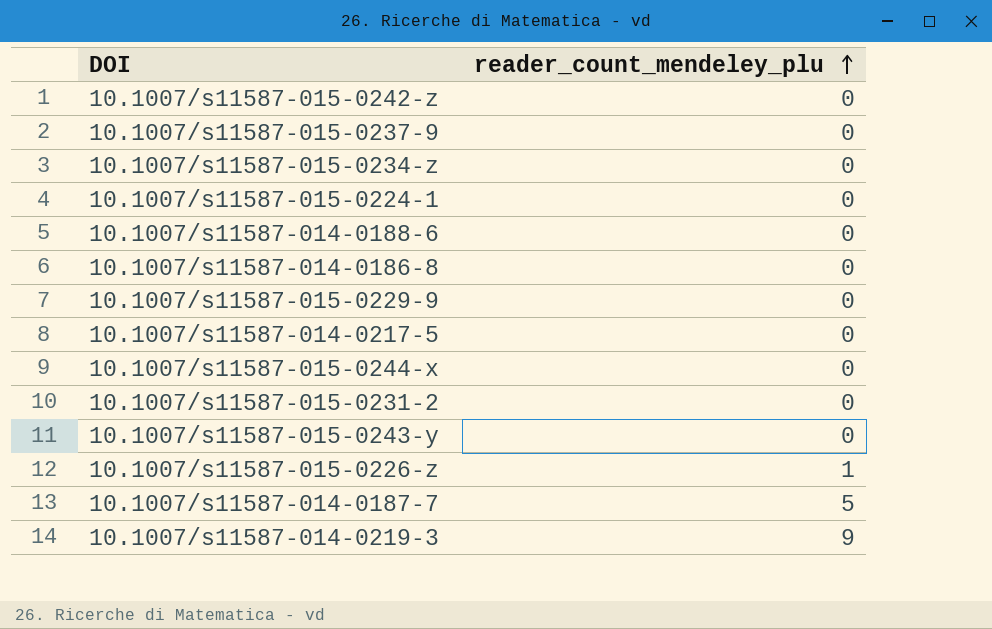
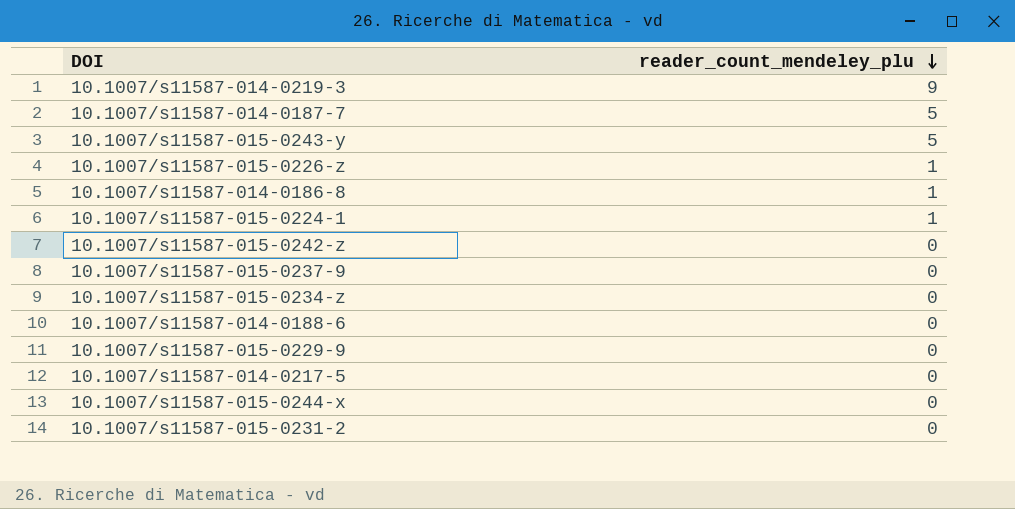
row order: reader_count_mendeley_plu ascending -> reader_count_mendeley_plu descending
10.1007/s11587-015-0243-y | reader_count_mendeley_plu: 0 -> 5
10.1007/s11587-014-0186-8 | reader_count_mendeley_plu: 0 -> 1
10.1007/s11587-015-0224-1 | reader_count_mendeley_plu: 0 -> 1

